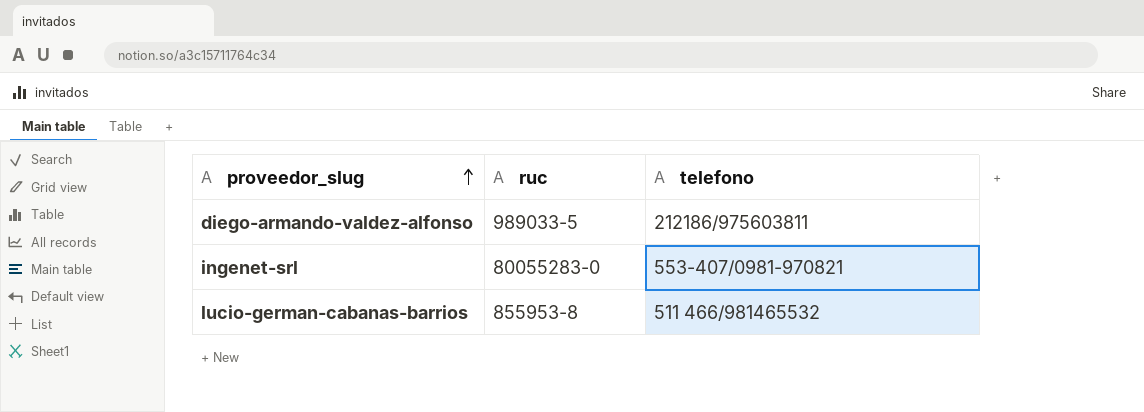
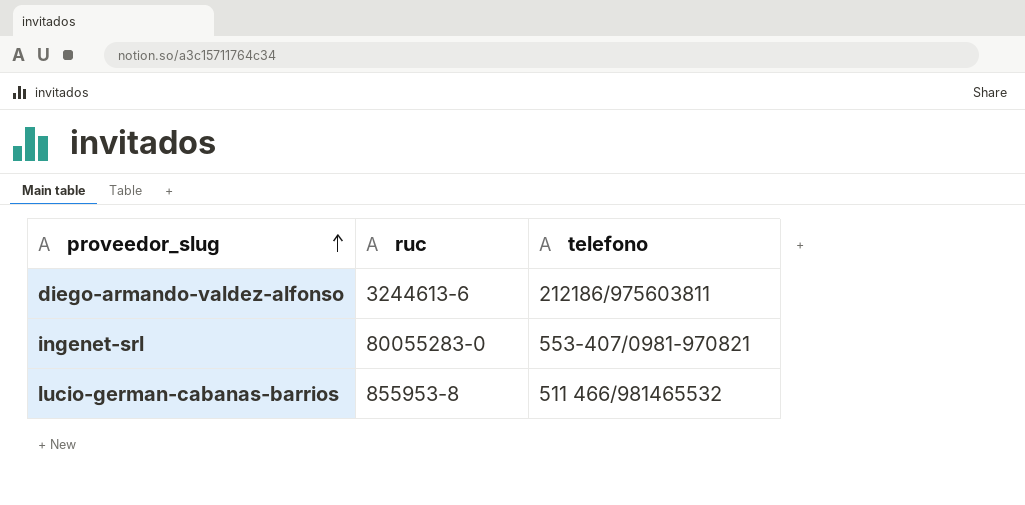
diego-armando-valdez-alfonso | ruc: 989033-5 -> 3244613-6

